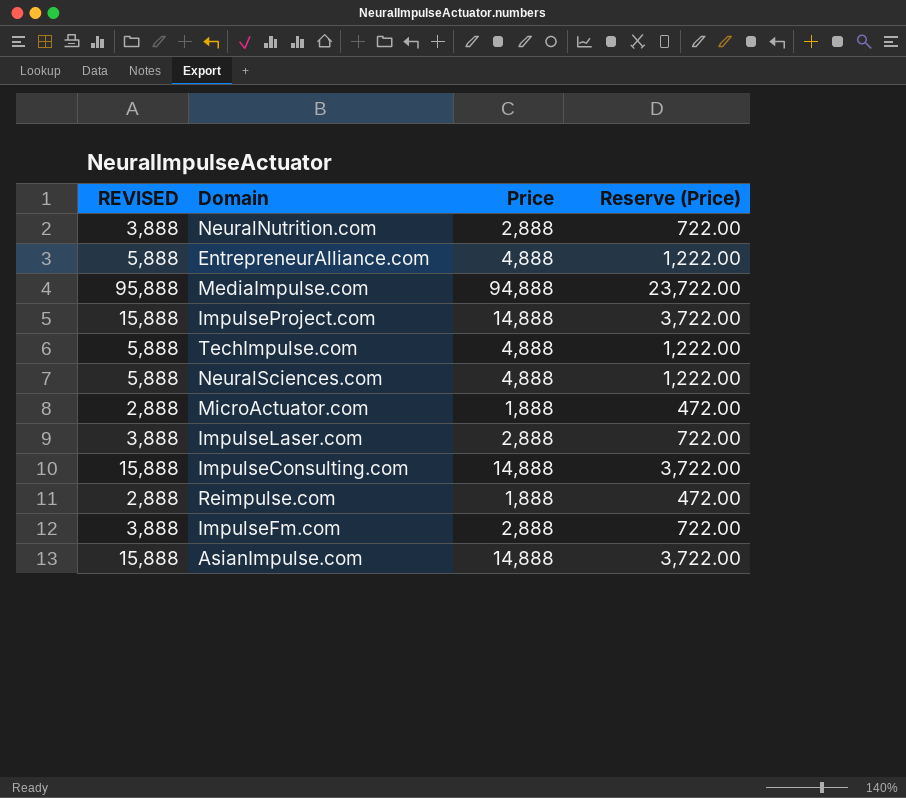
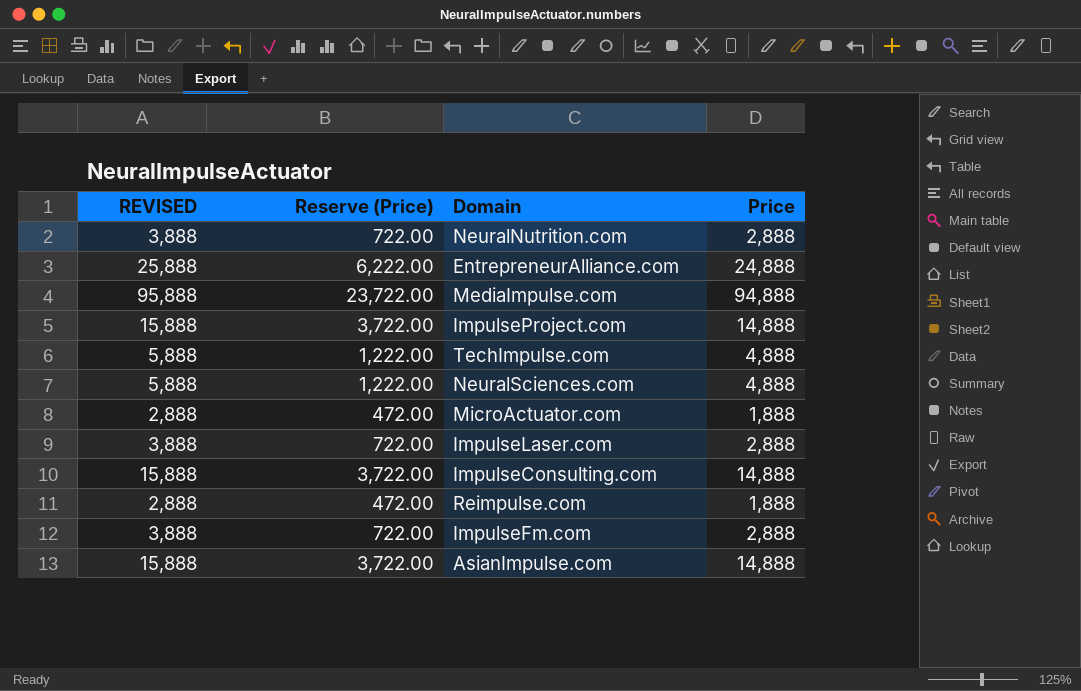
column Reserve (Price) | position: 4 -> 2
EntrepreneurAlliance.com | REVISED: 5,888 -> 25,888
EntrepreneurAlliance.com | Reserve (Price): 1,222.00 -> 6,222.00
EntrepreneurAlliance.com | Price: 4,888 -> 24,888

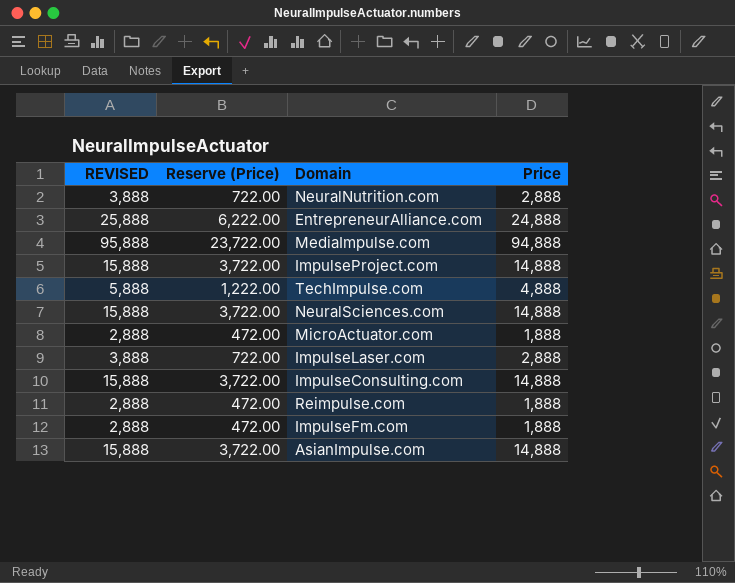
NeuralSciences.com | REVISED: 5,888 -> 15,888
NeuralSciences.com | Reserve (Price): 1,222.00 -> 3,722.00
NeuralSciences.com | Price: 4,888 -> 14,888
ImpulseFm.com | REVISED: 3,888 -> 2,888
ImpulseFm.com | Reserve (Price): 722.00 -> 472.00
ImpulseFm.com | Price: 2,888 -> 1,888

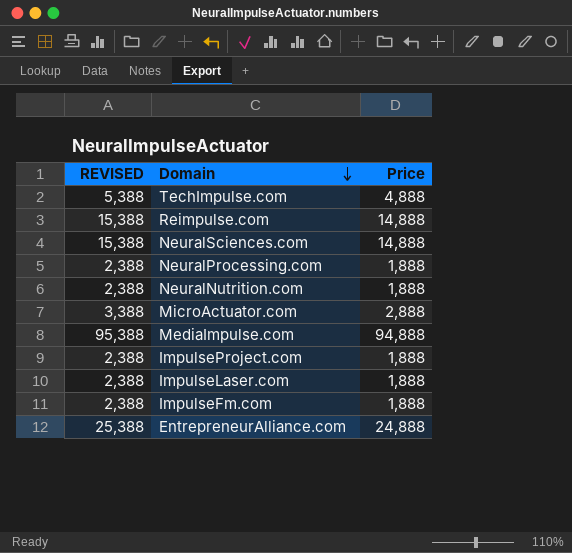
row order: none -> Domain descending
column Reserve (Price) | formula: [Price] * 0.25 -> none
column REVISED | formula: [Price] + 1000 -> [Price] + 500
row ImpulseConsulting.com: 15,888 | 3,722.00 | 14,888 -> none
row AsianImpulse.com: 15,888 | 3,722.00 | 14,888 -> none
Reimpulse.com | Price: 1,888 -> 14,888
row NeuralProcessing.com: none -> 2,388 | 1,888
NeuralNutrition.com | Price: 2,888 -> 1,888
MicroActuator.com | Price: 1,888 -> 2,888
ImpulseProject.com | Price: 14,888 -> 1,888
ImpulseLaser.com | Price: 2,888 -> 1,888

